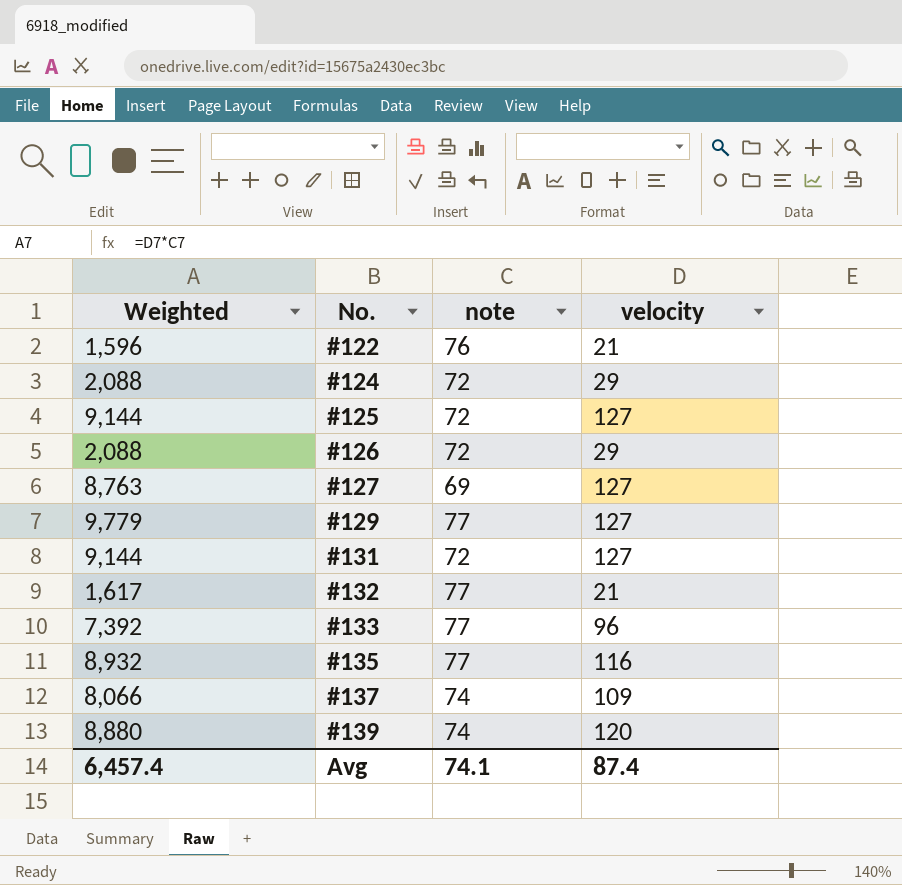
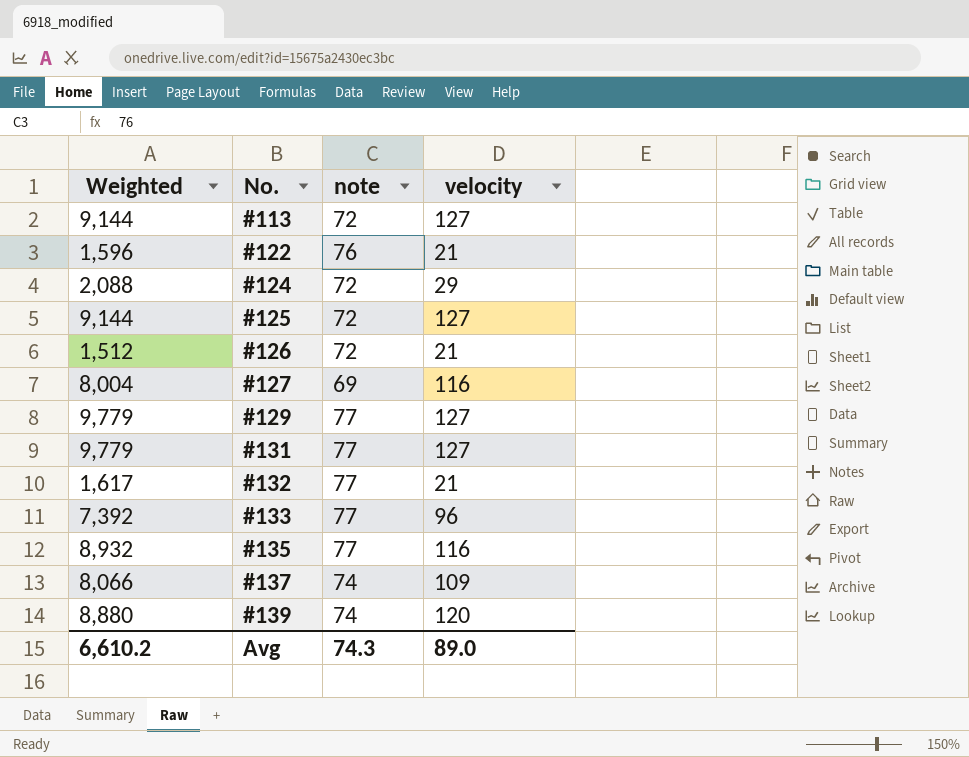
row #113: none -> 9,144 | 72 | 127
#126 | Weighted: 2,088 -> 1,512
#126 | velocity: 29 -> 21
#127 | Weighted: 8,763 -> 8,004
#127 | velocity: 127 -> 116
#131 | Weighted: 9,144 -> 9,779
#131 | note: 72 -> 77
Avg | Weighted: 6,457.4 -> 6,610.2
Avg | note: 74.1 -> 74.3
Avg | velocity: 87.4 -> 89.0

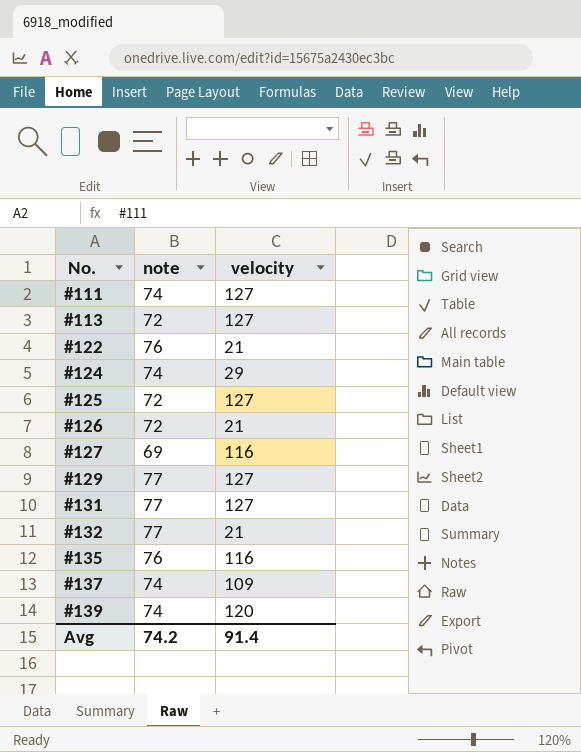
column Weighted | formula: [note] * [velocity] -> none
row #133: 7,392 | 77 | 96 -> none
row #111: none -> 74 | 127
#124 | note: 72 -> 74
#135 | note: 77 -> 76
Avg | note: 74.3 -> 74.2
Avg | velocity: 89.0 -> 91.4

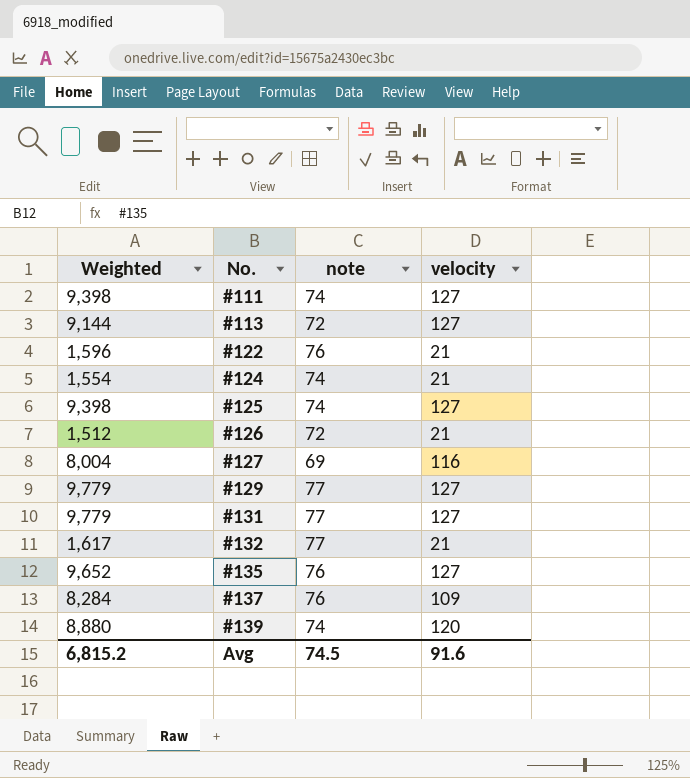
column Weighted | formula: none -> [note] * [velocity]
#124 | velocity: 29 -> 21
#125 | note: 72 -> 74
#135 | velocity: 116 -> 127
#137 | note: 74 -> 76
Avg | note: 74.2 -> 74.5
Avg | velocity: 91.4 -> 91.6

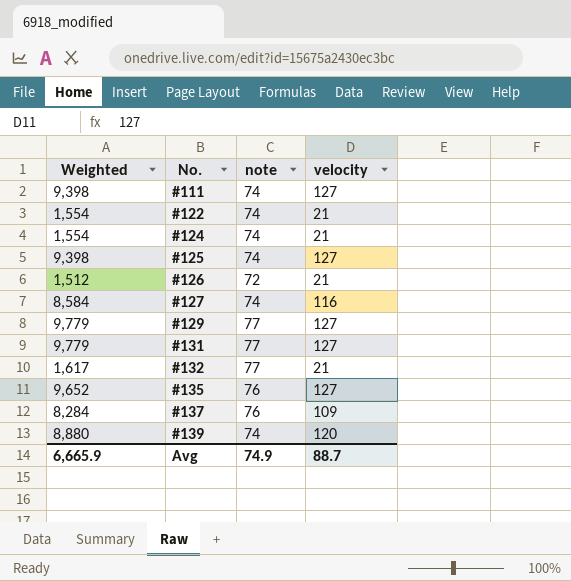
row #113: 9,144 | 72 | 127 -> none
#122 | Weighted: 1,596 -> 1,554
#122 | note: 76 -> 74
#127 | Weighted: 8,004 -> 8,584
#127 | note: 69 -> 74
Avg | Weighted: 6,815.2 -> 6,665.9
Avg | note: 74.5 -> 74.9
Avg | velocity: 91.6 -> 88.7

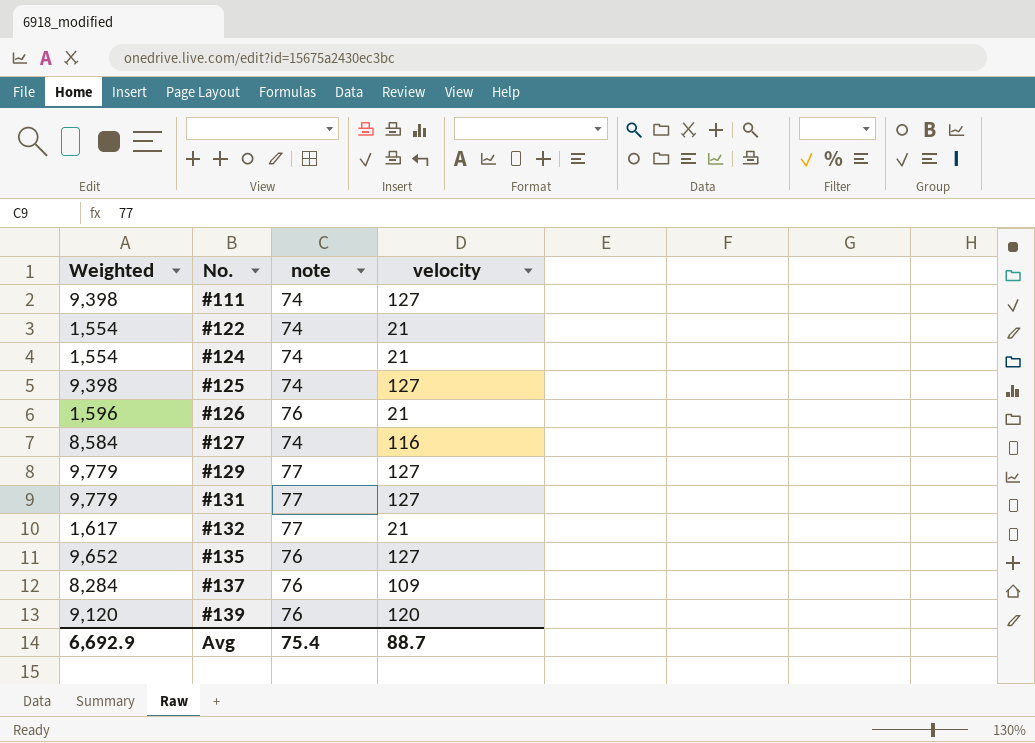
#126 | Weighted: 1,512 -> 1,596
#126 | note: 72 -> 76
#139 | Weighted: 8,880 -> 9,120
#139 | note: 74 -> 76
Avg | Weighted: 6,665.9 -> 6,692.9
Avg | note: 74.9 -> 75.4

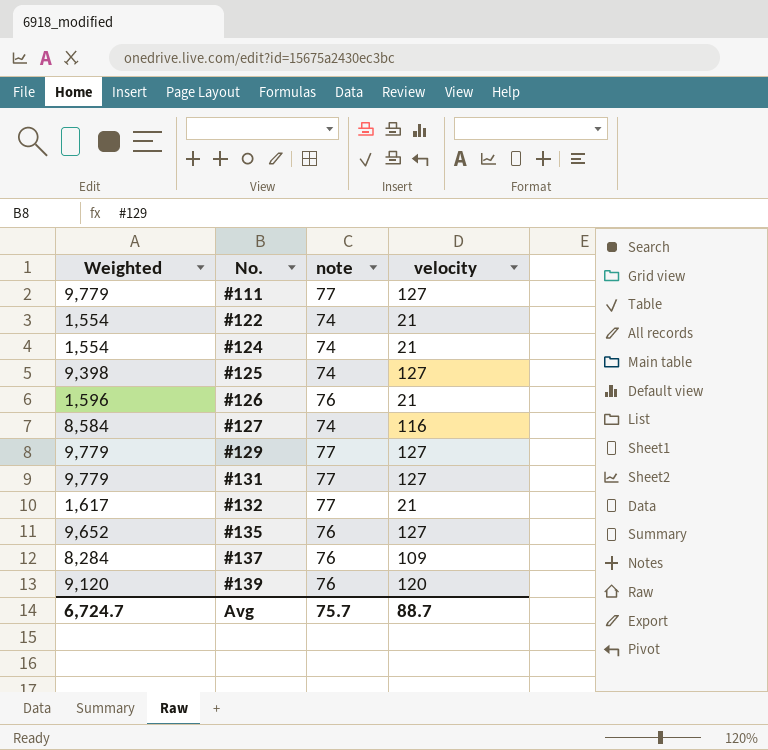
#111 | Weighted: 9,398 -> 9,779
#111 | note: 74 -> 77
Avg | Weighted: 6,692.9 -> 6,724.7
Avg | note: 75.4 -> 75.7

